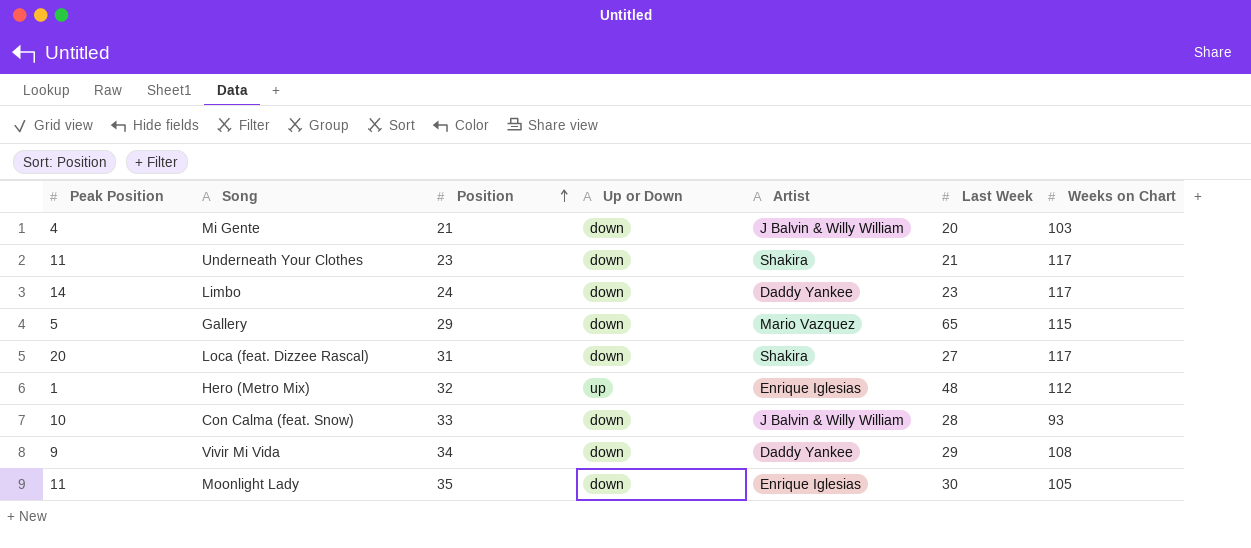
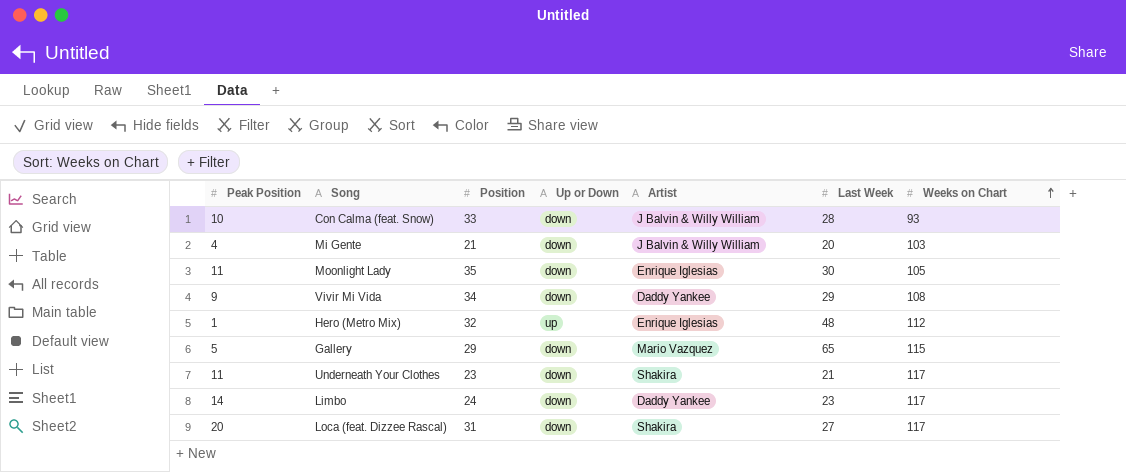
row order: Position ascending -> Weeks on Chart ascending

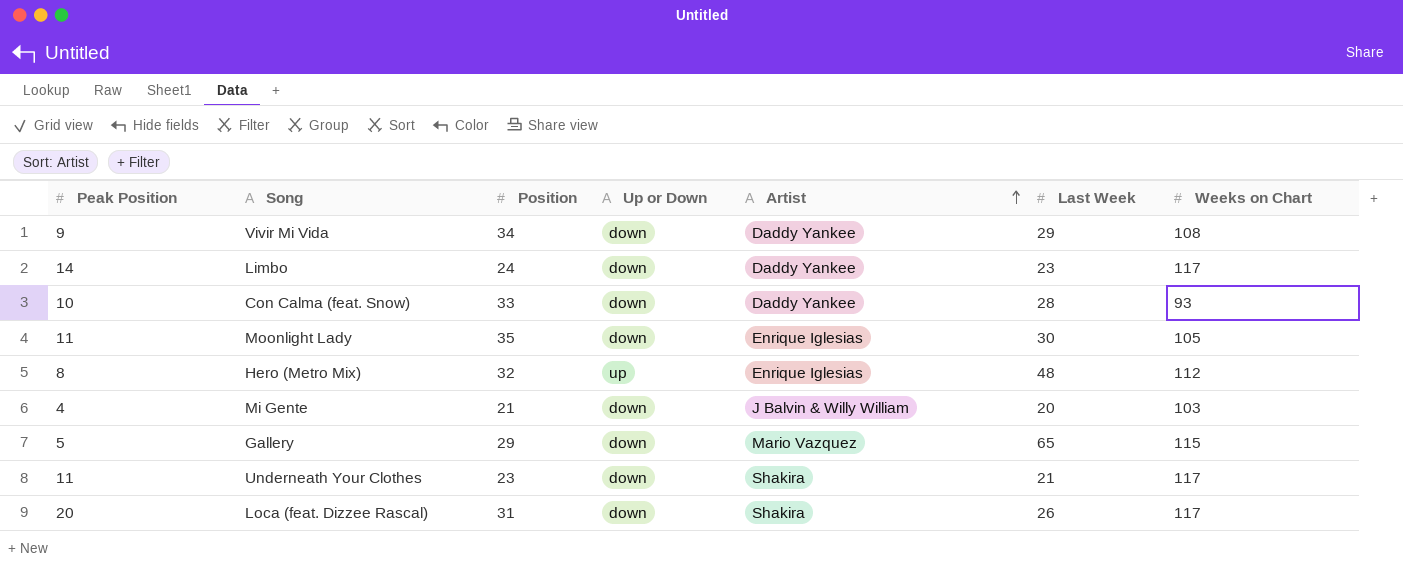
row order: Weeks on Chart ascending -> Artist ascending
Con Calma (feat. Snow) | Artist: J Balvin & Willy William -> Daddy Yankee
Hero (Metro Mix) | Peak Position: 1 -> 8
Loca (feat. Dizzee Rascal) | Last Week: 27 -> 26

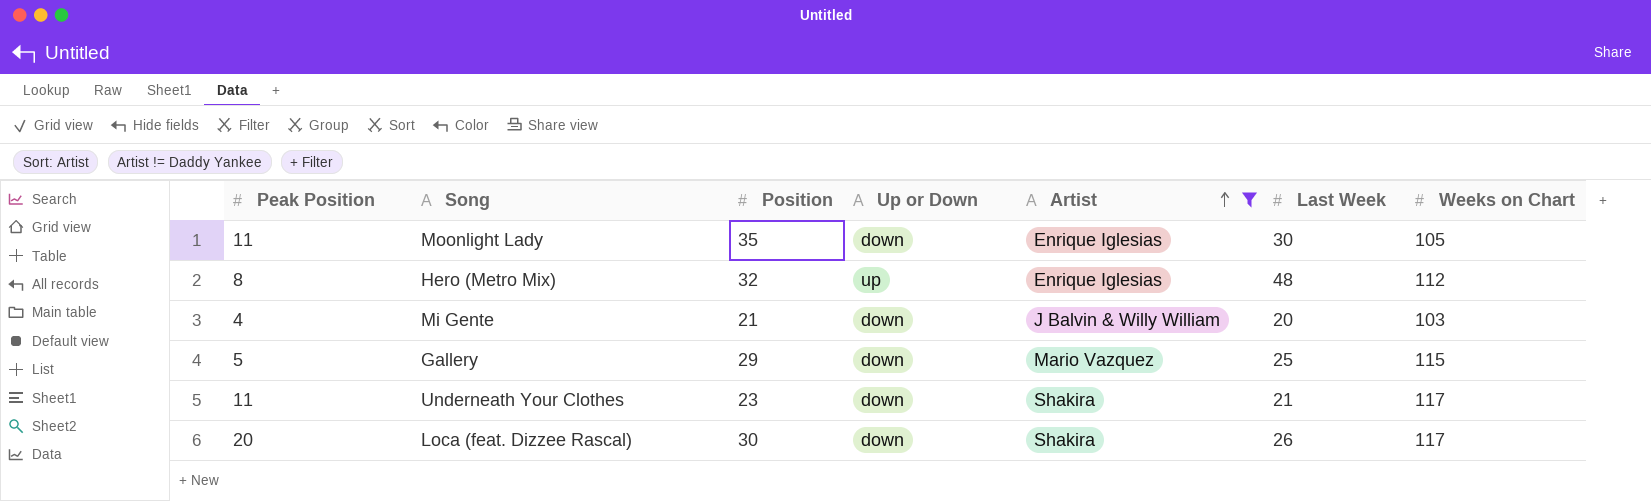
filter: none -> Artist != Daddy Yankee
Gallery | Last Week: 65 -> 25
Loca (feat. Dizzee Rascal) | Position: 31 -> 30

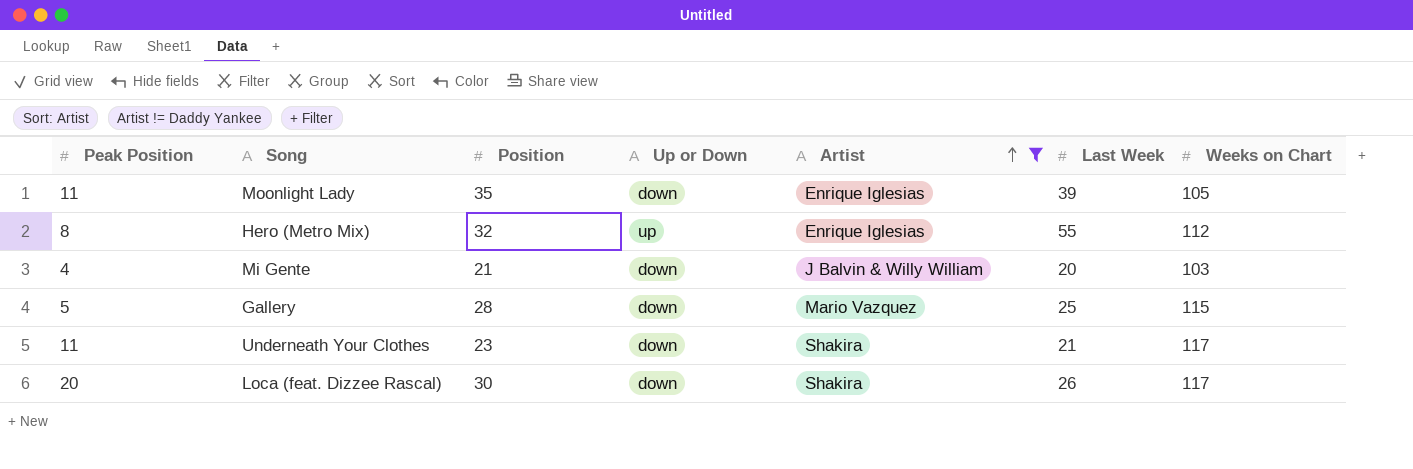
Moonlight Lady | Last Week: 30 -> 39
Hero (Metro Mix) | Last Week: 48 -> 55
Gallery | Position: 29 -> 28

